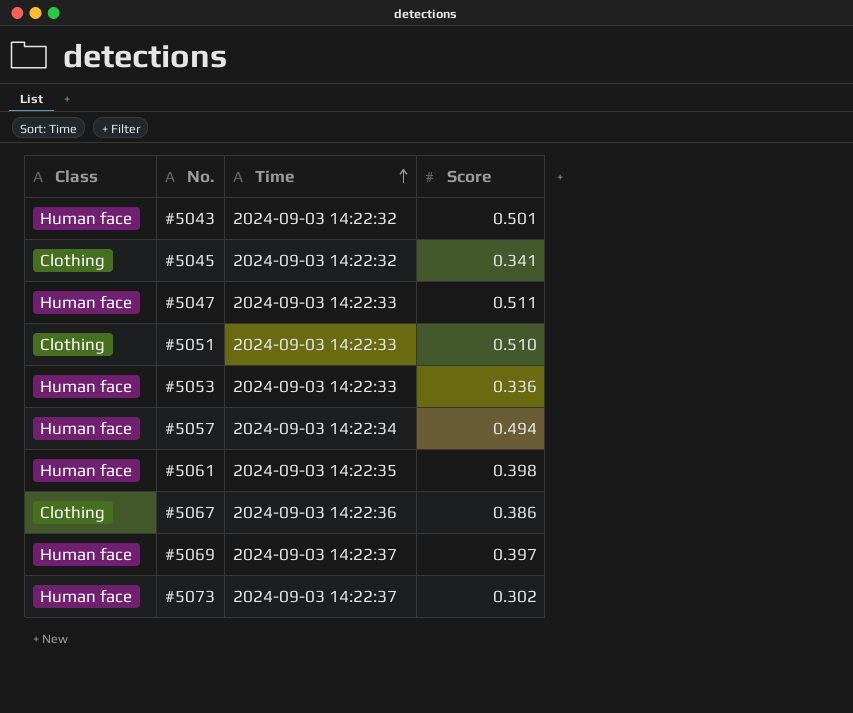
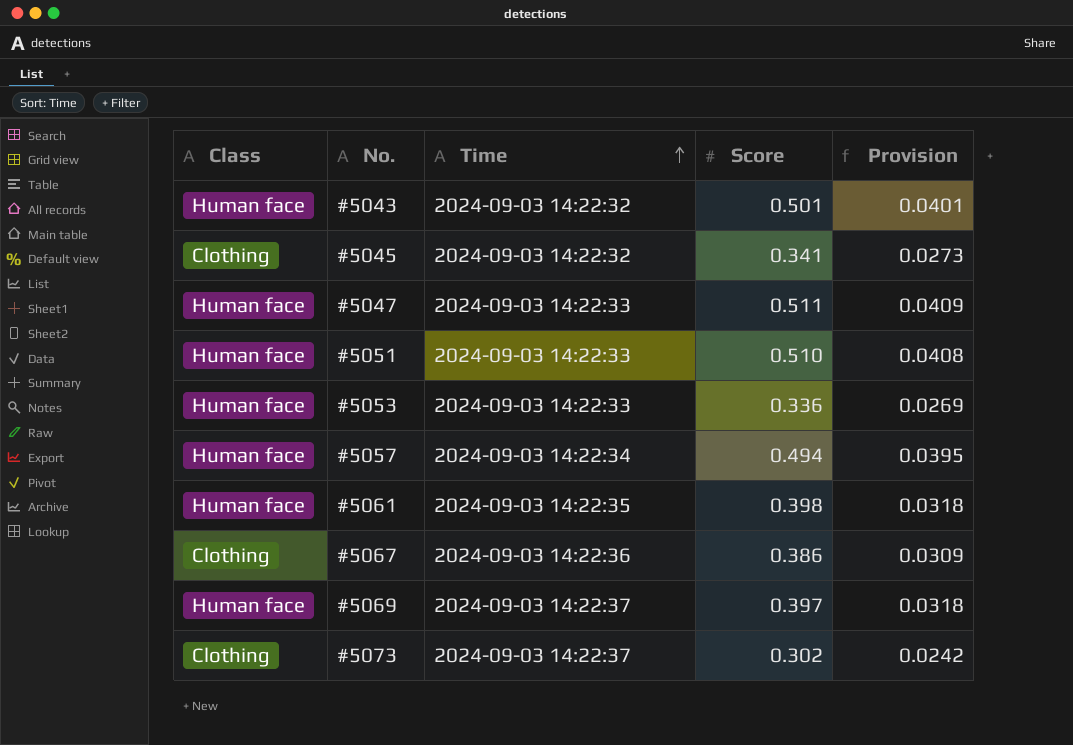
column Provision | formula: none -> [Score] * 0.08
#5051 | Class: Clothing -> Human face
#5073 | Class: Human face -> Clothing

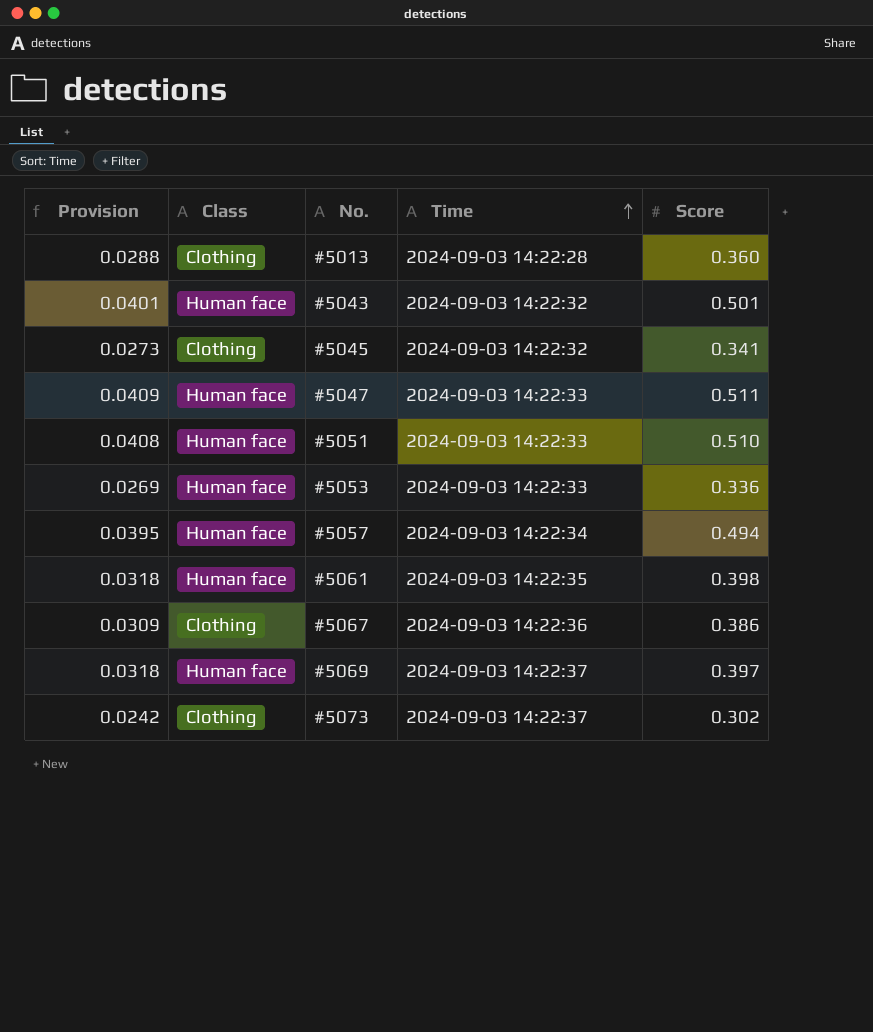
column Provision | position: 5 -> 1
row #5013: none -> 0.0288 | Clothing | 2024-09-03 14:22:28 | 0.360

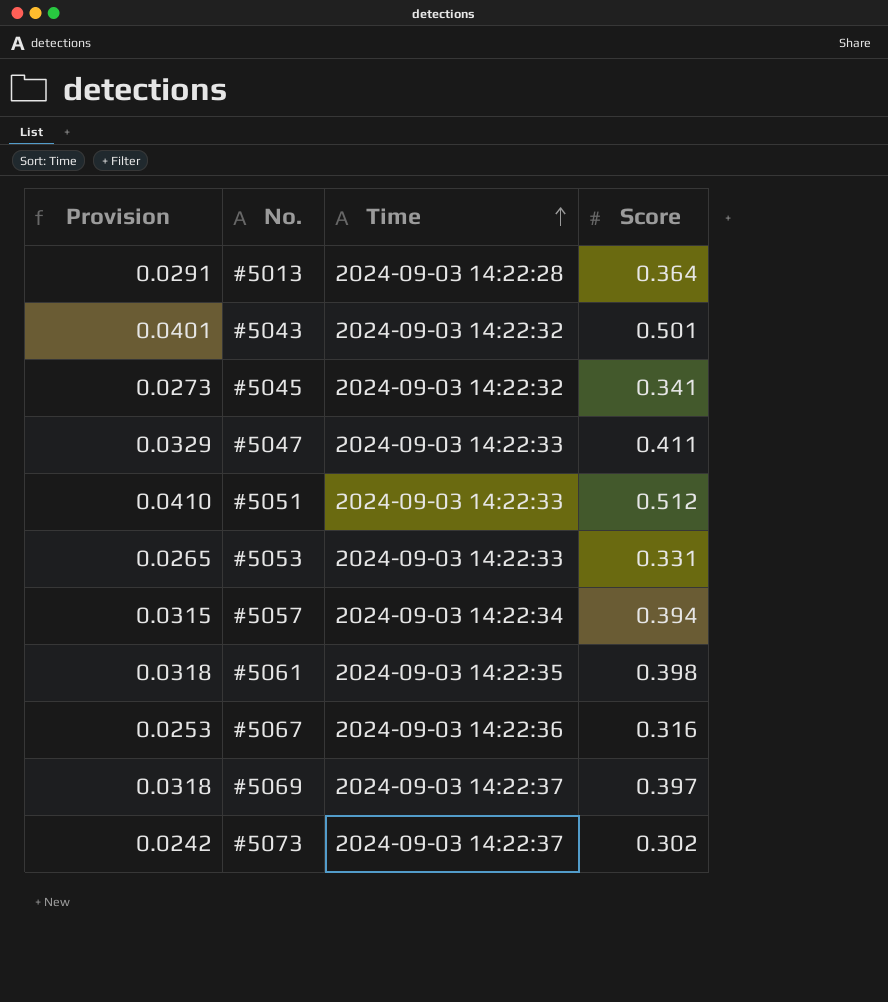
column Class | position: 2 -> none
#5013 | Provision: 0.0288 -> 0.0291
#5013 | Score: 0.360 -> 0.364
#5047 | Provision: 0.0409 -> 0.0329
#5047 | Score: 0.511 -> 0.411
#5051 | Provision: 0.0408 -> 0.0410
#5051 | Score: 0.510 -> 0.512
#5053 | Provision: 0.0269 -> 0.0265
#5053 | Score: 0.336 -> 0.331
#5057 | Provision: 0.0395 -> 0.0315
#5057 | Score: 0.494 -> 0.394
#5067 | Provision: 0.0309 -> 0.0253
#5067 | Score: 0.386 -> 0.316

